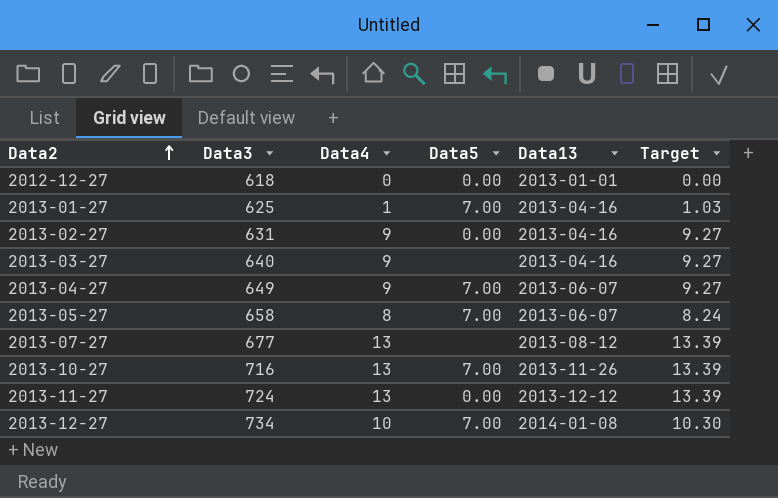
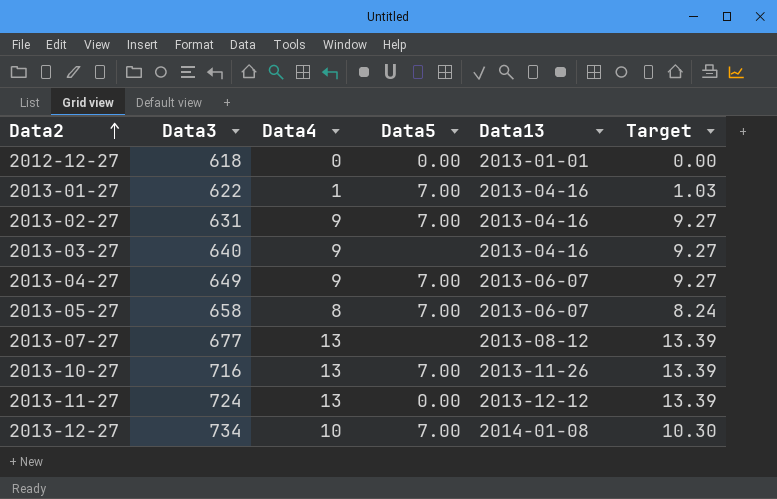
2013-01-27 | Data3: 625 -> 622
2013-02-27 | Data5: 0.00 -> 7.00

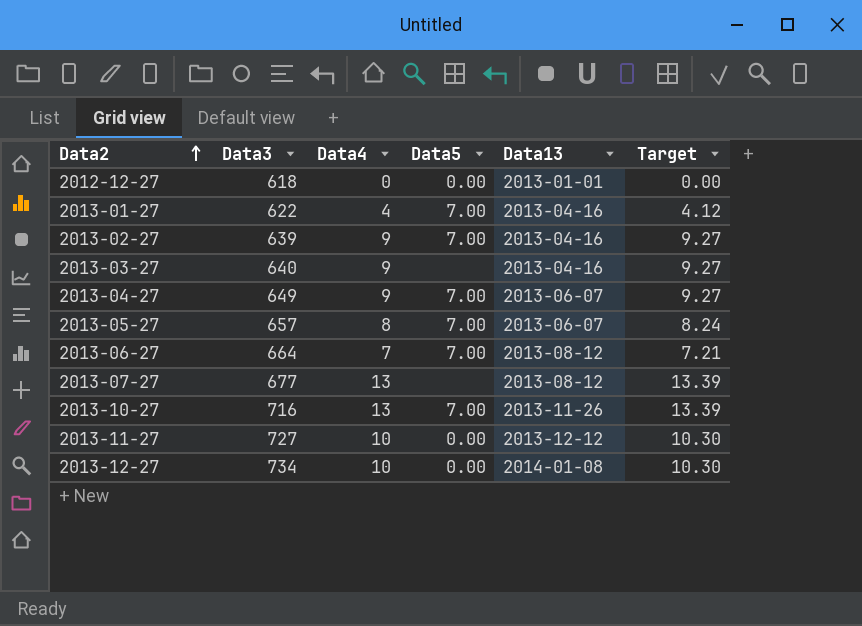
2013-01-27 | Data4: 1 -> 4
2013-01-27 | Target: 1.03 -> 4.12
2013-02-27 | Data3: 631 -> 639
2013-05-27 | Data3: 658 -> 657
row 2013-06-27: none -> 664 | 7 | 7.00 | 2013-08-12 | 7.21
2013-11-27 | Data3: 724 -> 727
2013-11-27 | Data4: 13 -> 10
2013-11-27 | Target: 13.39 -> 10.30
2013-12-27 | Data5: 7.00 -> 0.00

